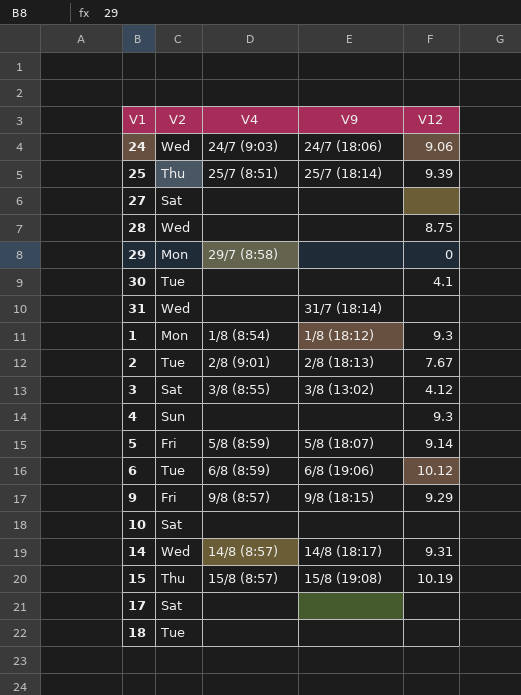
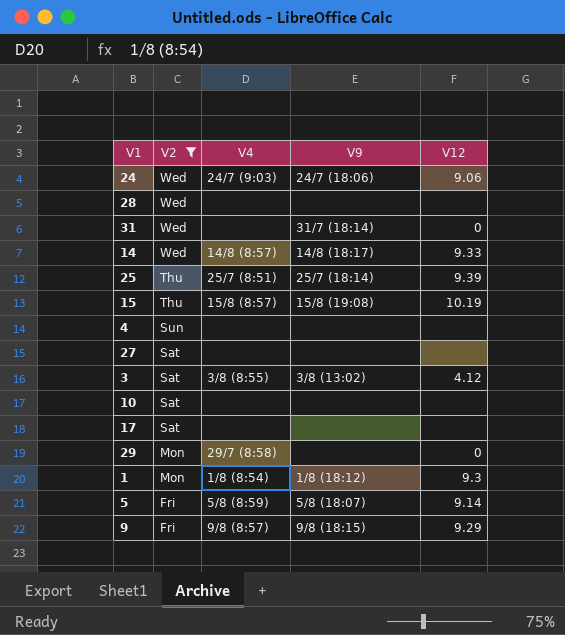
filter: none -> V2 != Tue
row order: none -> V2 descending
28 | V12: 8.75 -> none
31 | V12: none -> 0
14 | V12: 9.31 -> 9.33
4 | V12: 9.3 -> none

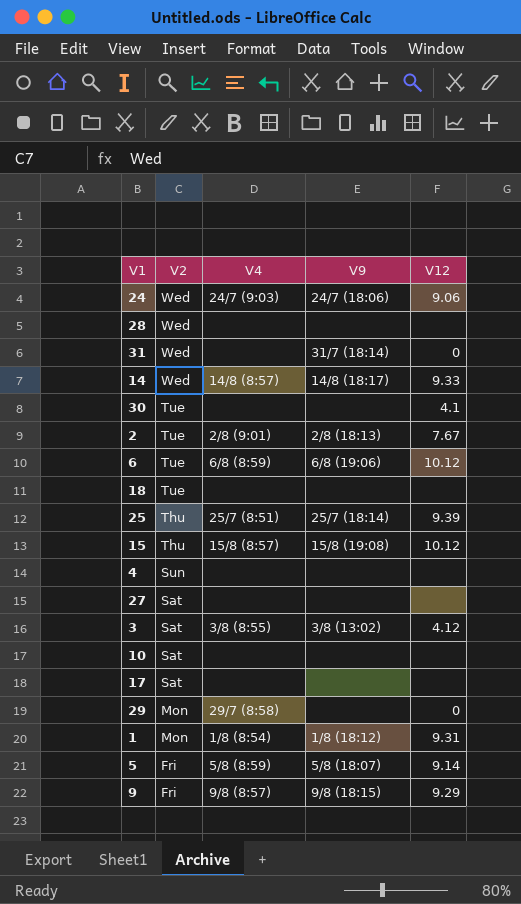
filter: V2 != Tue -> none
15 | V12: 10.19 -> 10.12
1 | V12: 9.3 -> 9.31

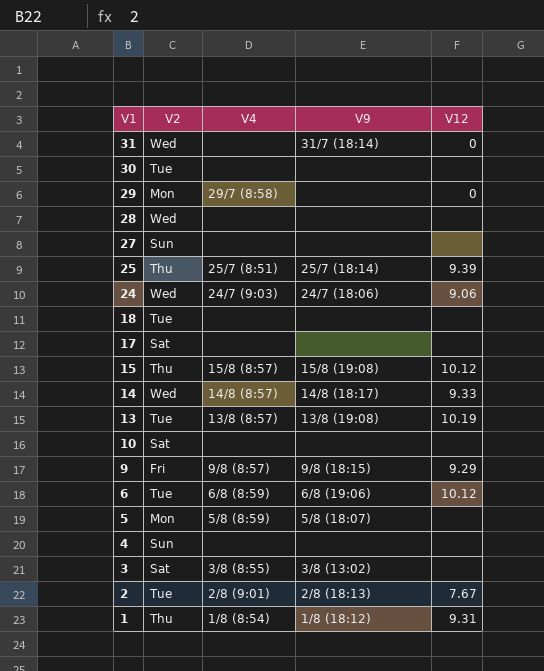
row order: V2 descending -> V1 descending
30 | V12: 4.1 -> none
27 | V2: Sat -> Sun
row 13: none -> Tue | 13/8 (8:57) | 13/8 (19:08) | 10.19
5 | V2: Fri -> Mon
5 | V12: 9.14 -> none
3 | V12: 4.12 -> none
1 | V2: Mon -> Thu

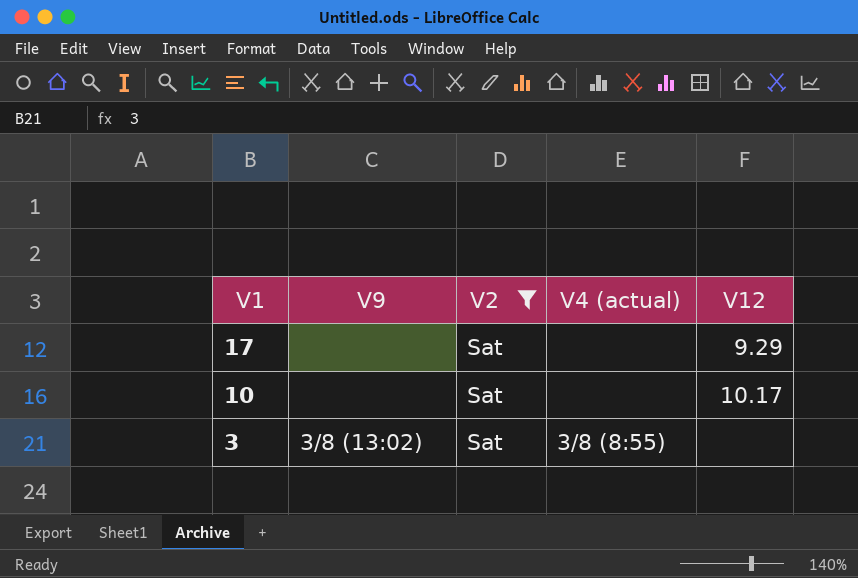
filter: none -> V2 = Sat
column V9 | position: 4 -> 2
column name: V4 -> V4 (actual)
17 | V12: none -> 9.29
10 | V12: none -> 10.17

